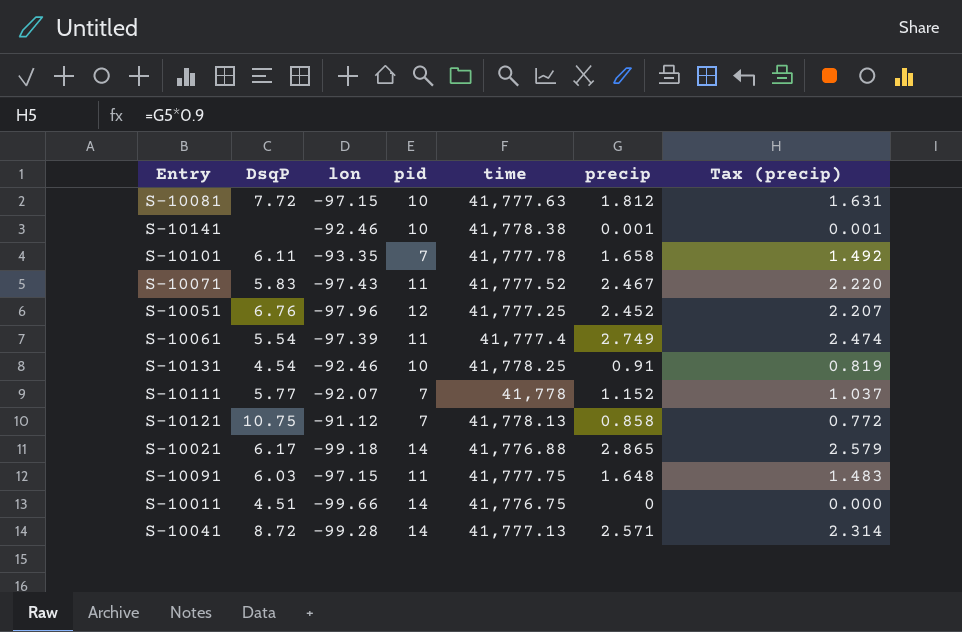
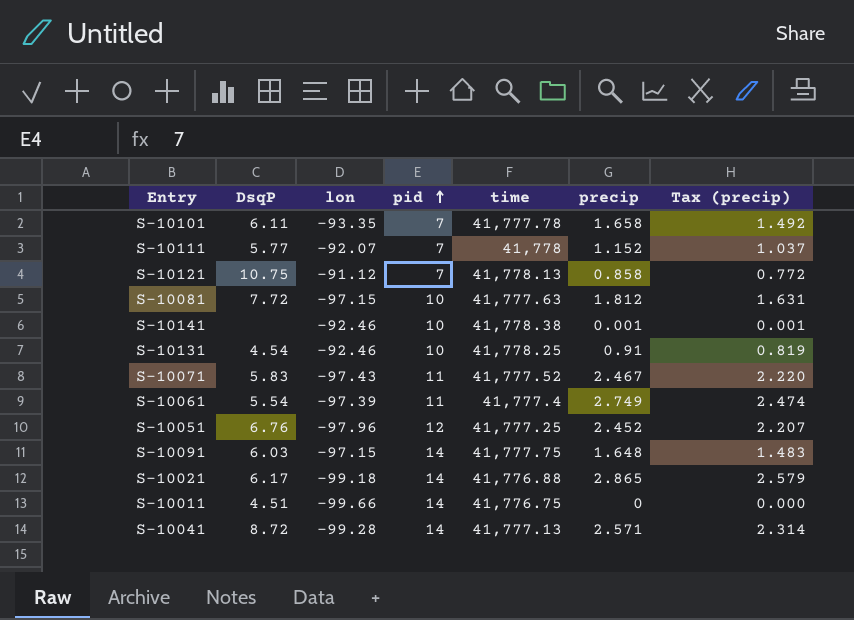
row order: none -> pid ascending
S-10091 | pid: 11 -> 14

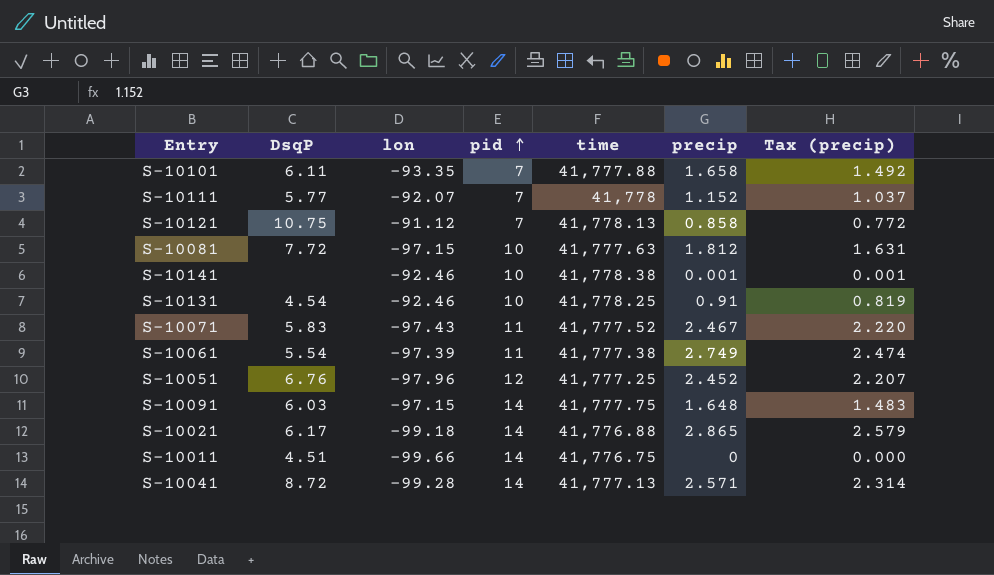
S-10101 | time: 41,777.78 -> 41,777.88
S-10061 | time: 41,777.4 -> 41,777.38

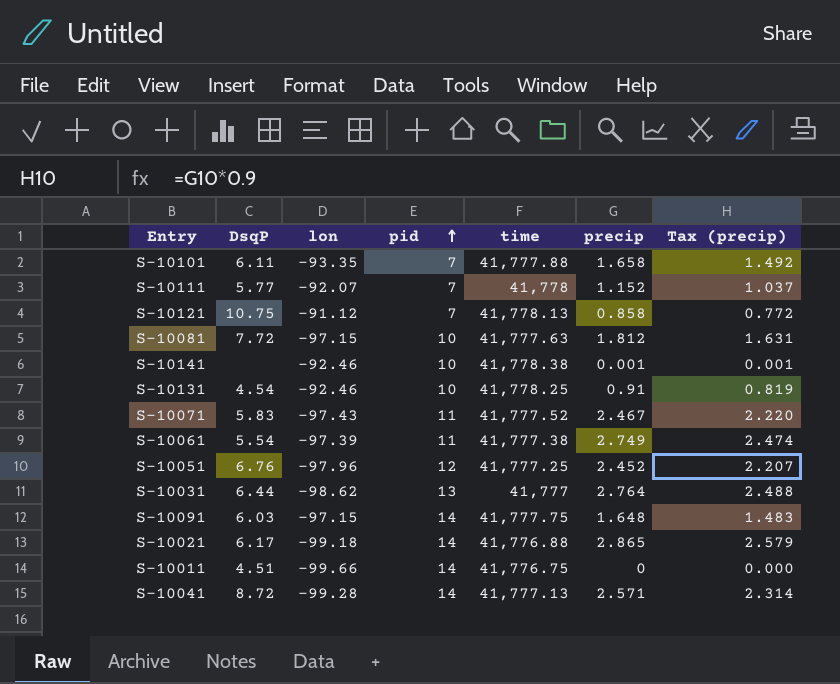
row S-10031: none -> 6.44 | -98.62 | 13 | 41,777 | 2.764 | 2.488

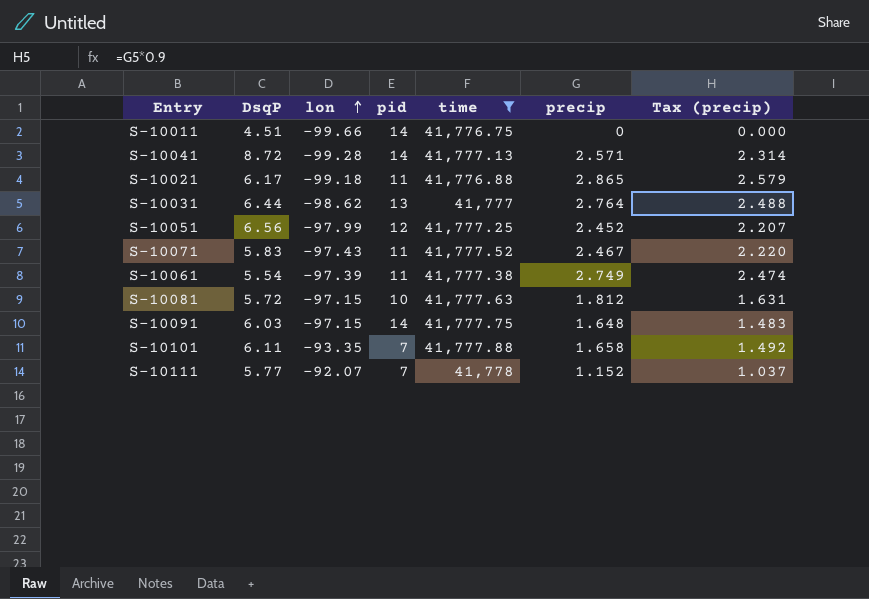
filter: none -> time <= 41,778
row order: pid ascending -> lon ascending
S-10021 | pid: 14 -> 11
S-10051 | DsqP: 6.76 -> 6.56
S-10051 | lon: -97.96 -> -97.99
S-10081 | DsqP: 7.72 -> 5.72

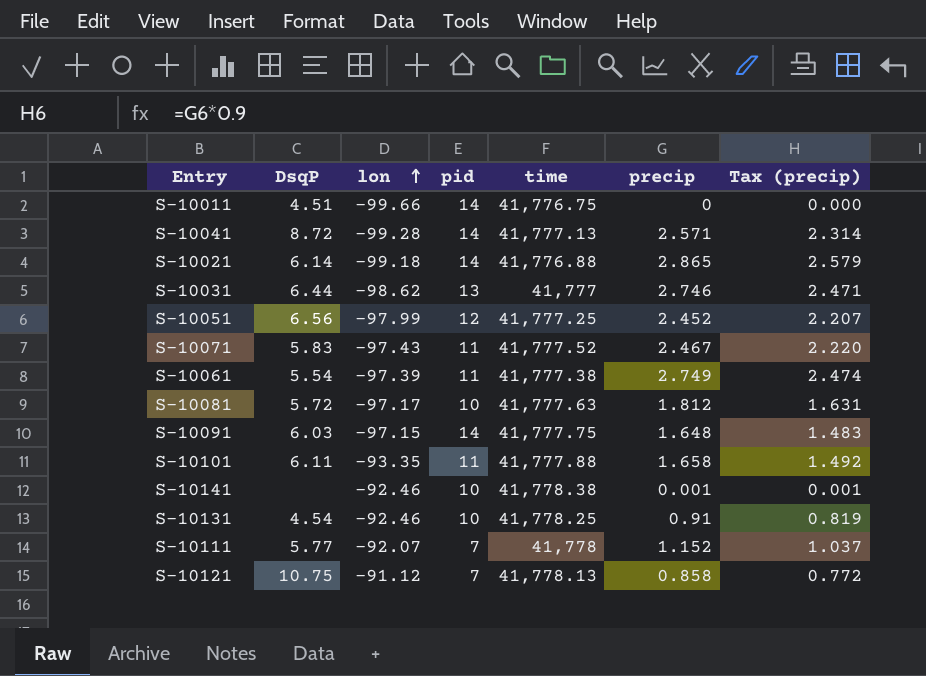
filter: time <= 41,778 -> none
S-10021 | DsqP: 6.17 -> 6.14
S-10021 | pid: 11 -> 14
S-10031 | precip: 2.764 -> 2.746
S-10031 | Tax (precip): 2.488 -> 2.471
S-10081 | lon: -97.15 -> -97.17
S-10101 | pid: 7 -> 11

